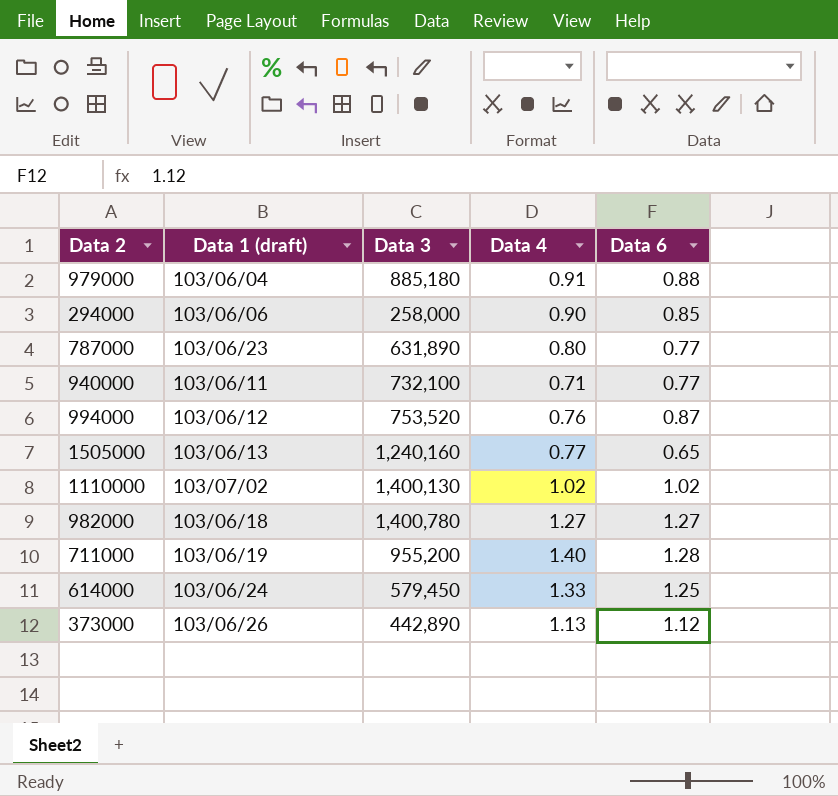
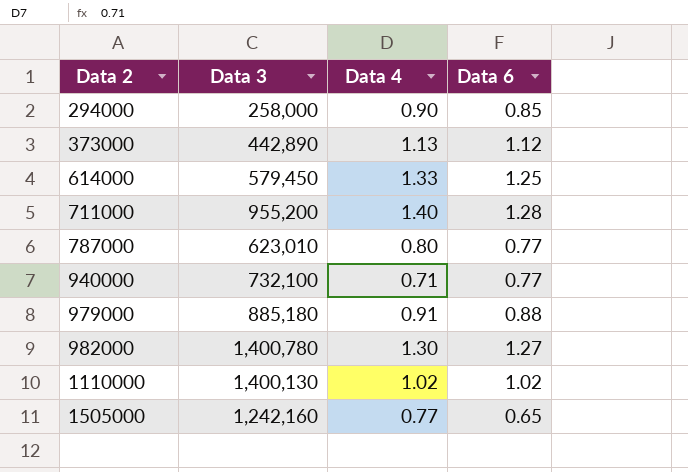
row order: none -> Data 2 ascending
column Data 1 (draft) | position: 2 -> none
row 994000: 103/06/12 | 753,520 | 0.76 | 0.87 -> none
787000 | Data 3: 631,890 -> 623,010
982000 | Data 4: 1.27 -> 1.30
1505000 | Data 3: 1,240,160 -> 1,242,160

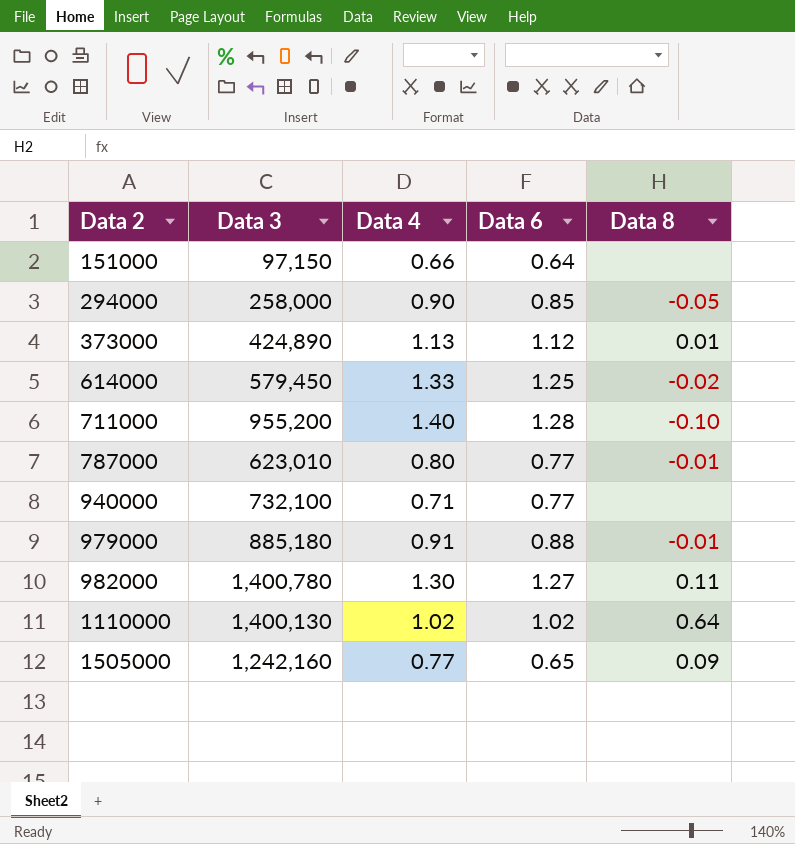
column Data 8 | position: none -> 5
row 151000: none -> 97,150 | 0.66 | 0.64 | none
373000 | Data 3: 442,890 -> 424,890

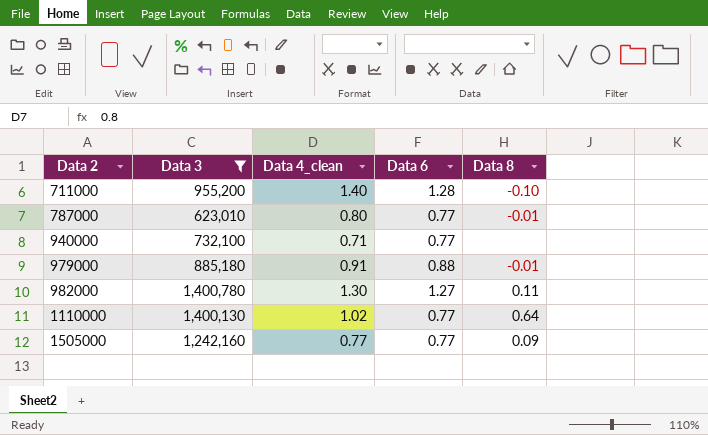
filter: none -> Data 3 >= 623,010
column name: Data 4 -> Data 4_clean
1110000 | Data 6: 1.02 -> 0.77
1505000 | Data 6: 0.65 -> 0.77

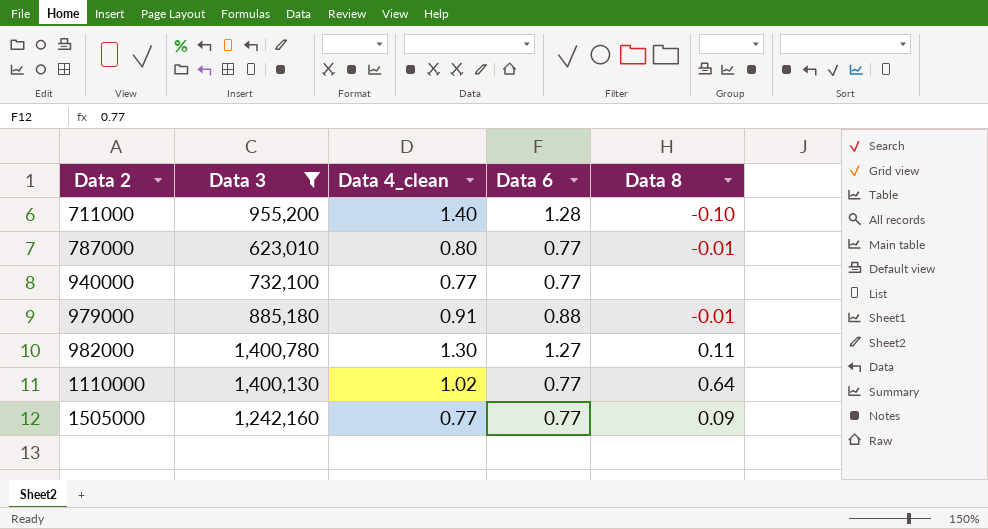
940000 | Data 4_clean: 0.71 -> 0.77

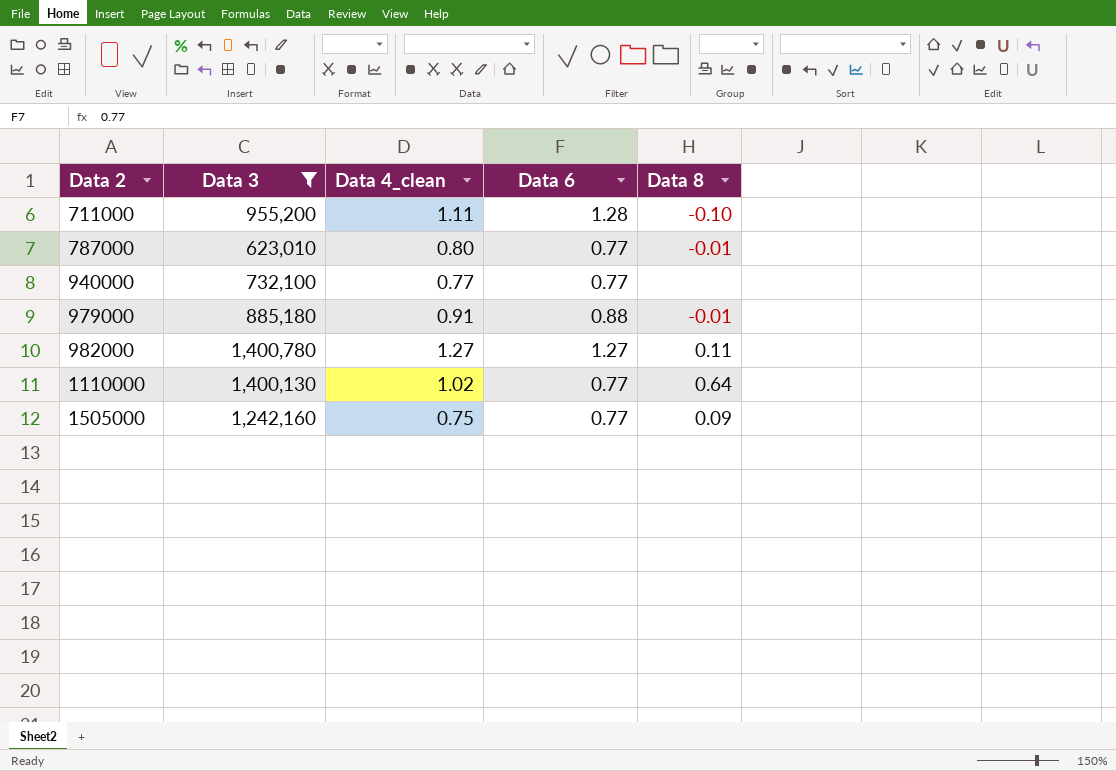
711000 | Data 4_clean: 1.40 -> 1.11
982000 | Data 4_clean: 1.30 -> 1.27
1505000 | Data 4_clean: 0.77 -> 0.75

